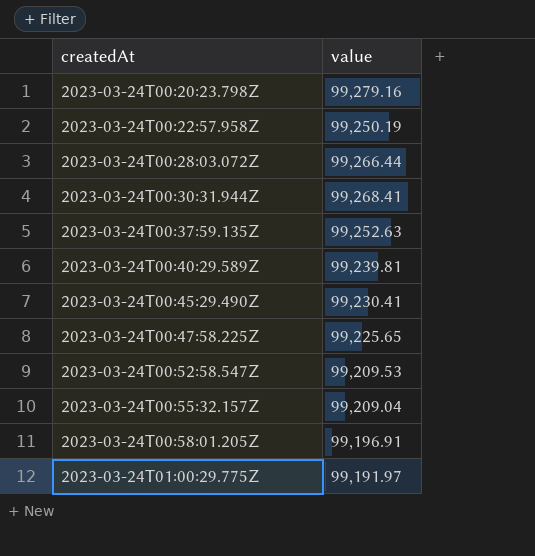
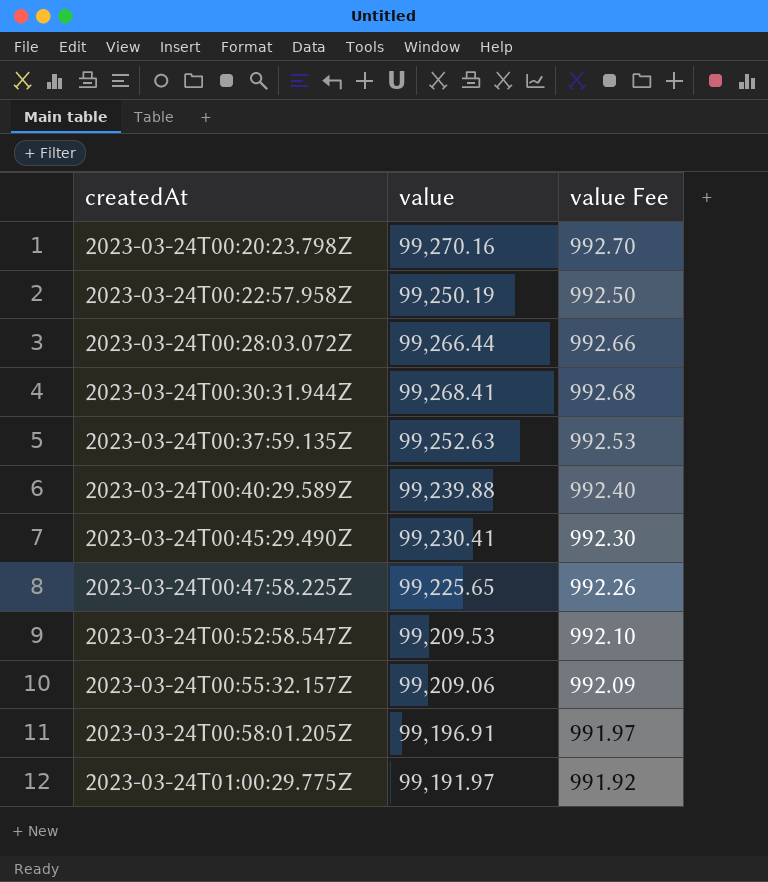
column value Fee | formula: none -> [value] * 0.01
2023-03-24T00:20:23.798Z | value: 99,279.16 -> 99,270.16
2023-03-24T00:40:29.589Z | value: 99,239.81 -> 99,239.88
2023-03-24T00:55:32.157Z | value: 99,209.04 -> 99,209.06

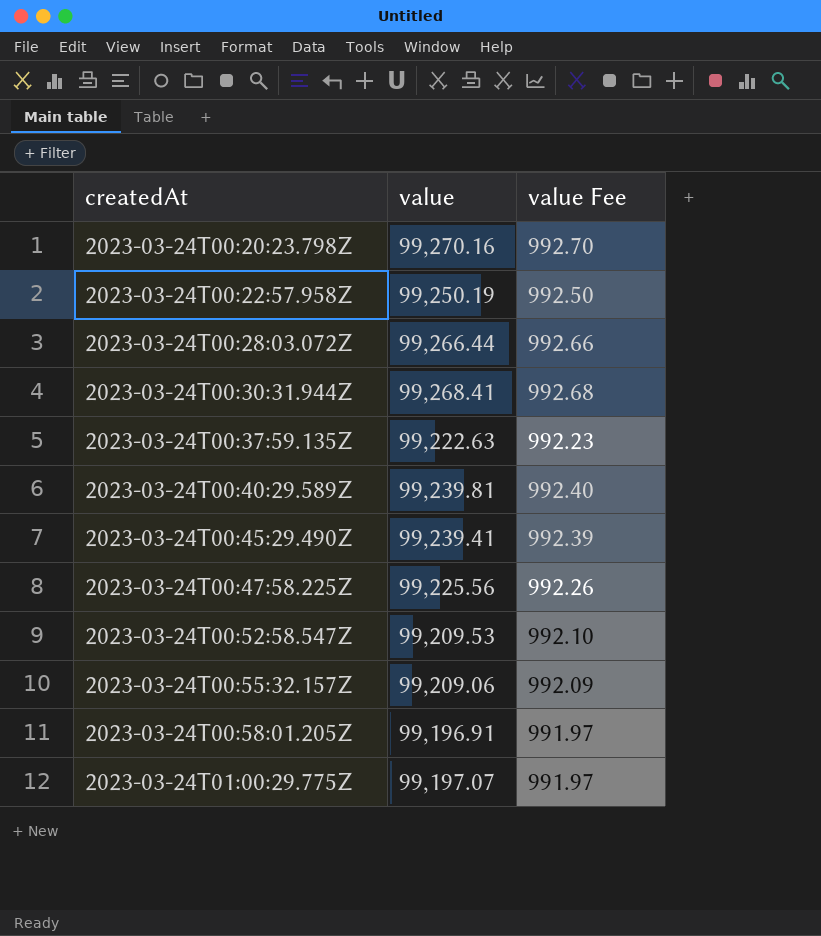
2023-03-24T00:37:59.135Z | value: 99,252.63 -> 99,222.63
2023-03-24T00:37:59.135Z | value Fee: 992.53 -> 992.23
2023-03-24T00:40:29.589Z | value: 99,239.88 -> 99,239.81
2023-03-24T00:45:29.490Z | value: 99,230.41 -> 99,239.41
2023-03-24T00:45:29.490Z | value Fee: 992.30 -> 992.39
2023-03-24T00:47:58.225Z | value: 99,225.65 -> 99,225.56
2023-03-24T01:00:29.775Z | value: 99,191.97 -> 99,197.07
2023-03-24T01:00:29.775Z | value Fee: 991.92 -> 991.97

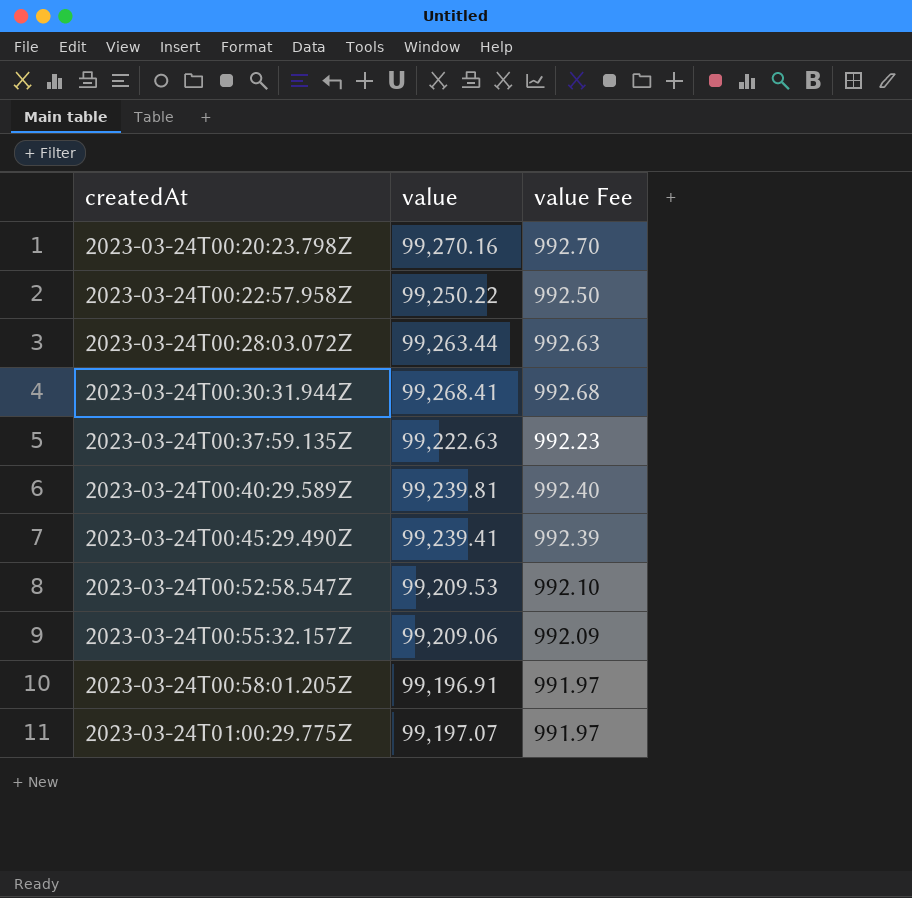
row 2023-03-24T00:47:58.225Z: 99,225.56 | 992.26 -> none
2023-03-24T00:22:57.958Z | value: 99,250.19 -> 99,250.22
2023-03-24T00:28:03.072Z | value: 99,266.44 -> 99,263.44
2023-03-24T00:28:03.072Z | value Fee: 992.66 -> 992.63

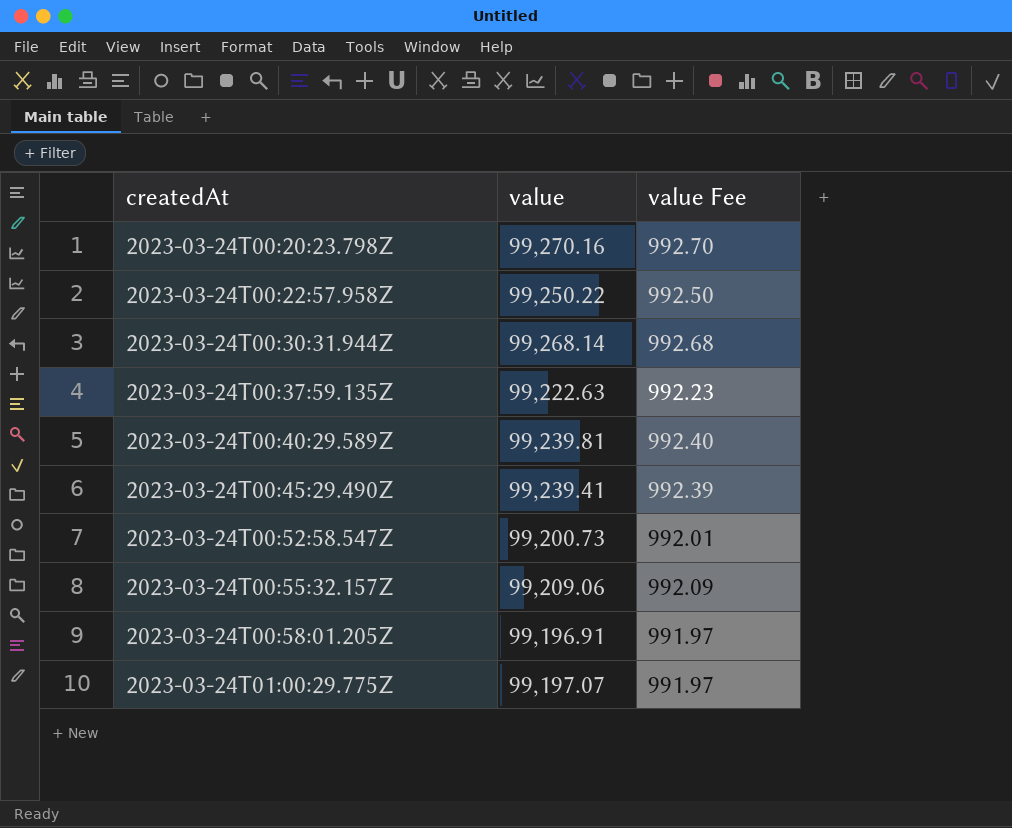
row 2023-03-24T00:28:03.072Z: 99,263.44 | 992.63 -> none
2023-03-24T00:30:31.944Z | value: 99,268.41 -> 99,268.14
2023-03-24T00:52:58.547Z | value: 99,209.53 -> 99,200.73
2023-03-24T00:52:58.547Z | value Fee: 992.10 -> 992.01

